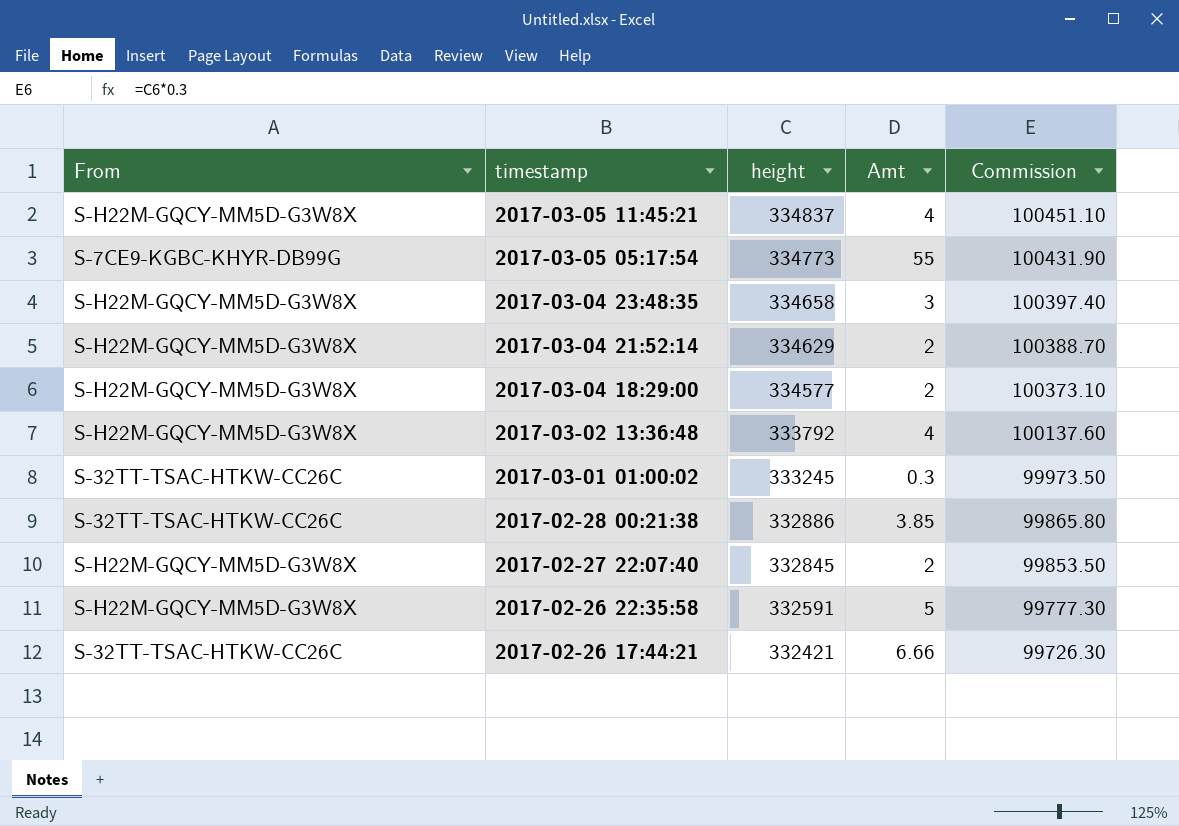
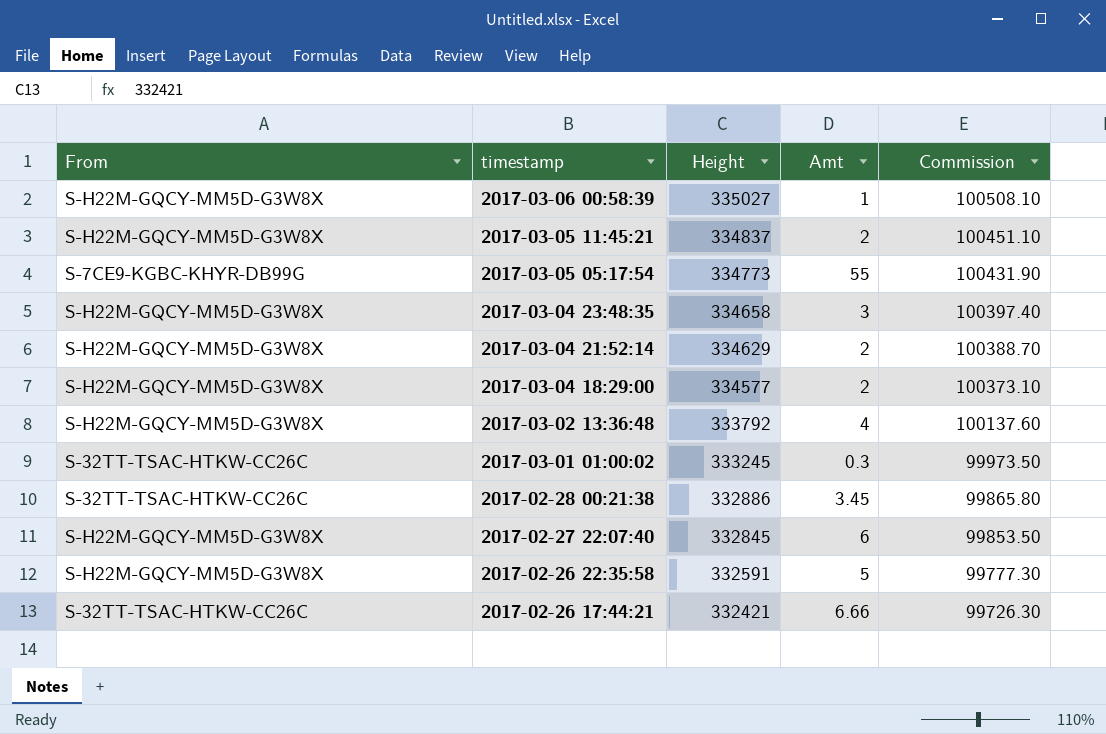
column name: height -> Height
row 2017-03-06 00:58:39: none -> S-H22M-GQCY-MM5D-G3W8X | 335027 | 1 | 100508.10
2017-03-05 11:45:21 | Amt: 4 -> 2
2017-02-28 00:21:38 | Amt: 3.85 -> 3.45
2017-02-27 22:07:40 | Amt: 2 -> 6

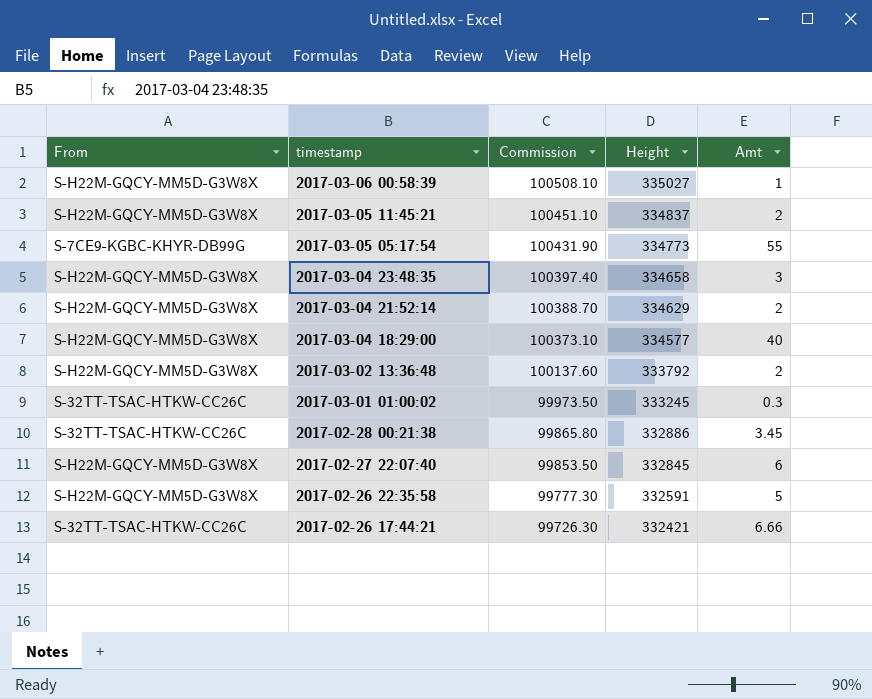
column Commission | position: 5 -> 3
2017-03-04 18:29:00 | Amt: 2 -> 40
2017-03-02 13:36:48 | Amt: 4 -> 2

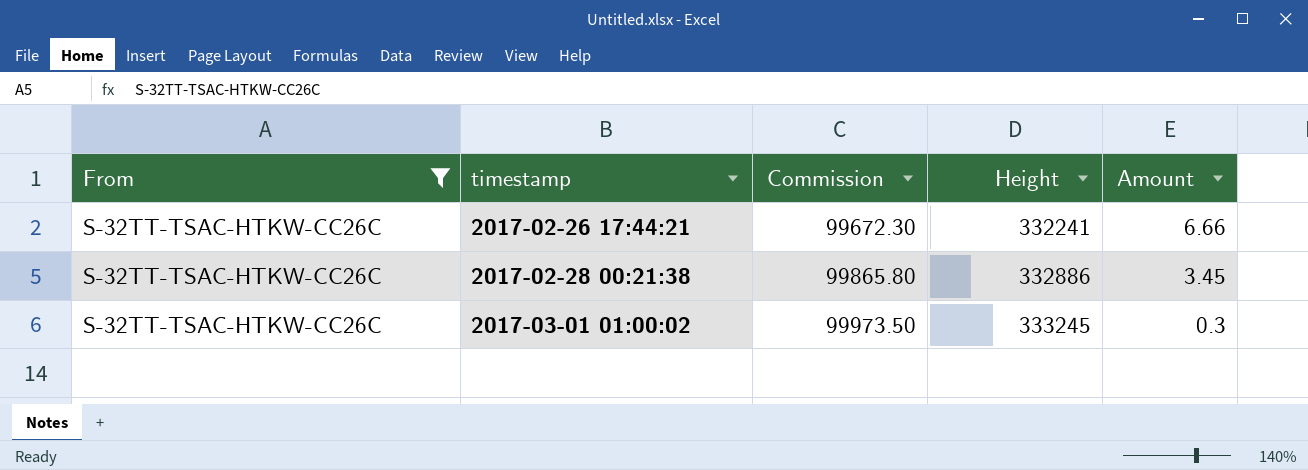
filter: none -> From = S-32TT-TSAC-HTKW-CC26C
row order: timestamp descending -> timestamp ascending
column name: Amt -> Amount
2017-02-26 17:44:21 | Commission: 99726.30 -> 99672.30
2017-02-26 17:44:21 | Height: 332421 -> 332241

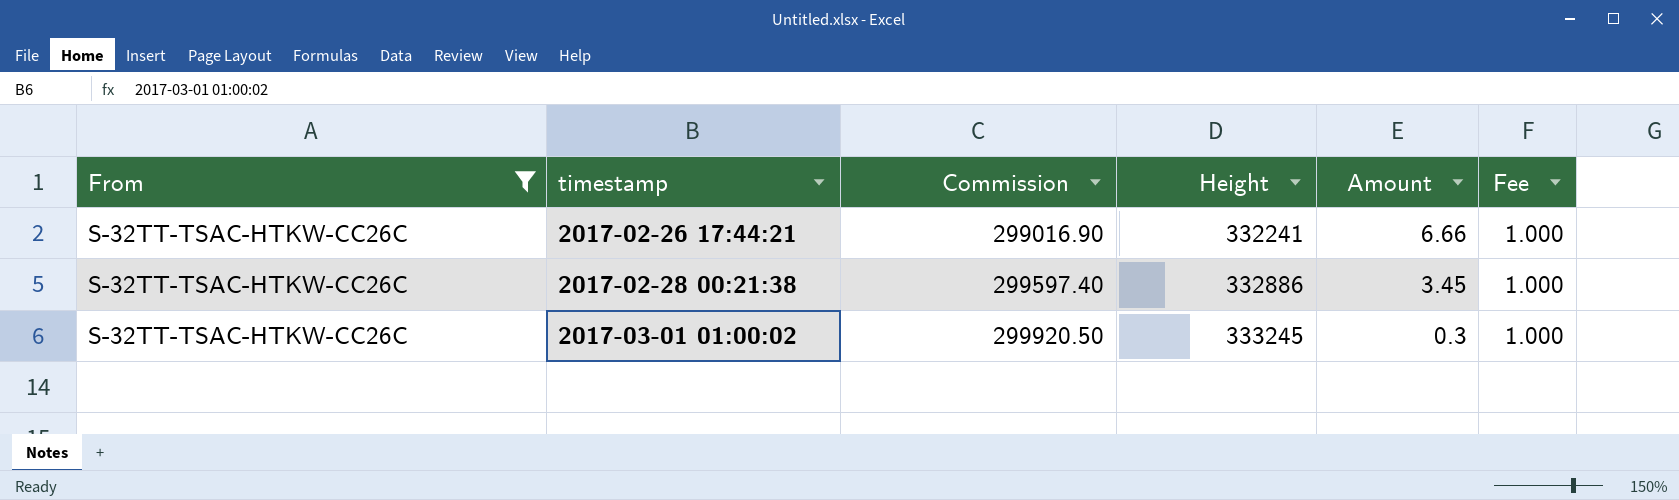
column Commission | formula: [Height] * 0.3 -> [Height] * 0.9
column Fee | position: none -> 6

